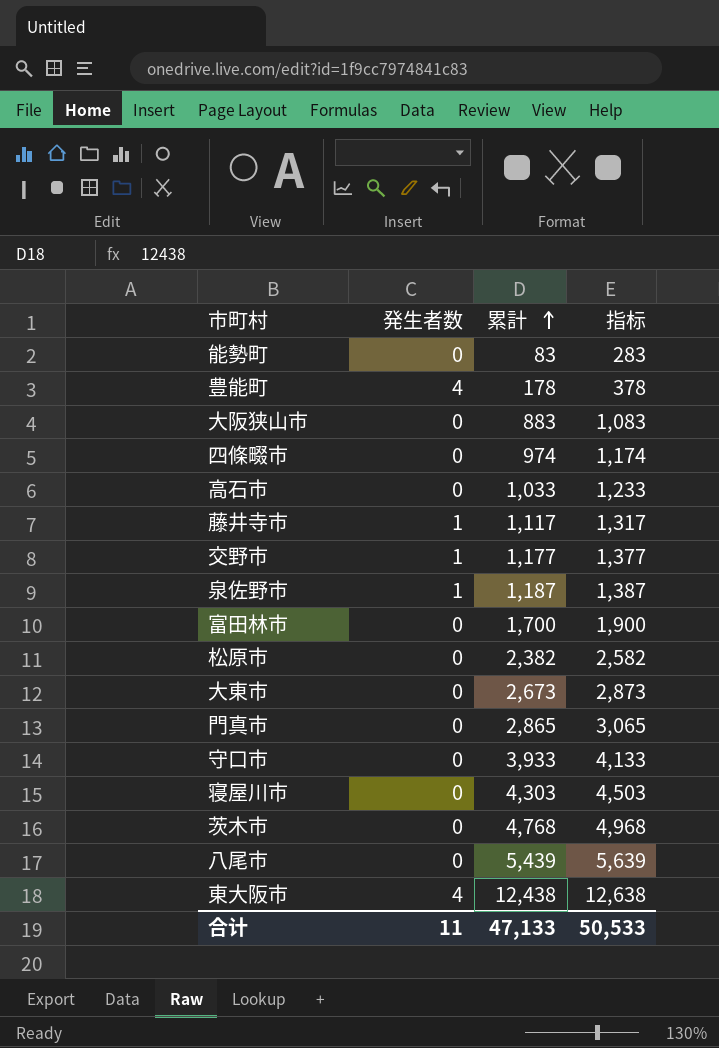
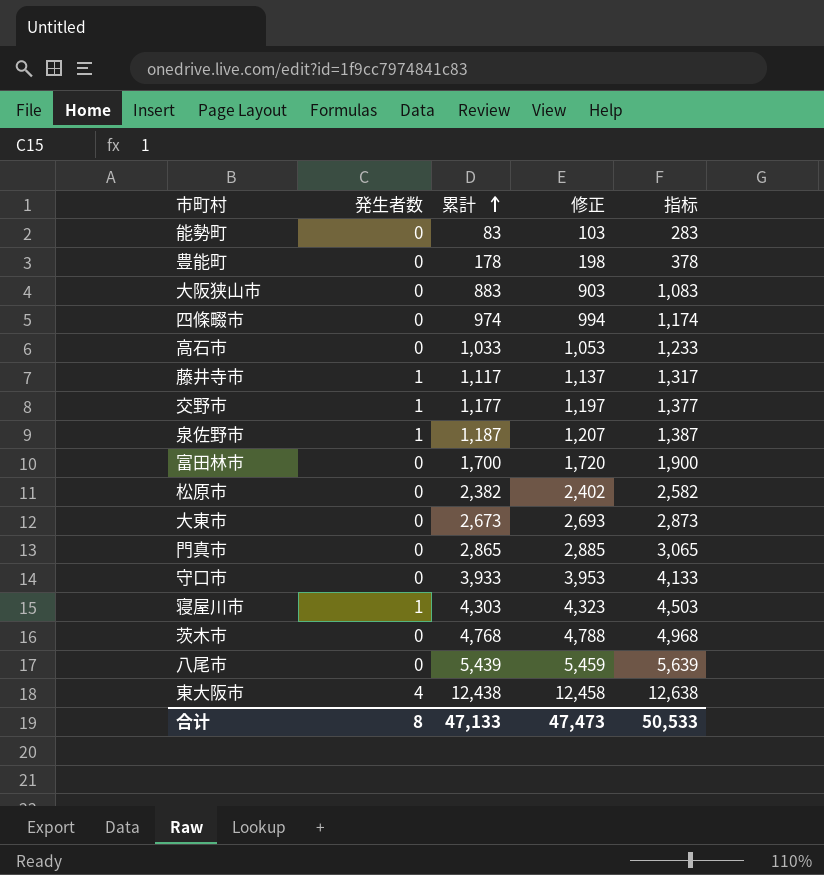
column 修正 | formula: none -> [累計] + 20
豊能町 | 発生者数: 4 -> 0
寝屋川市 | 発生者数: 0 -> 1
合计 | 発生者数: 11 -> 8

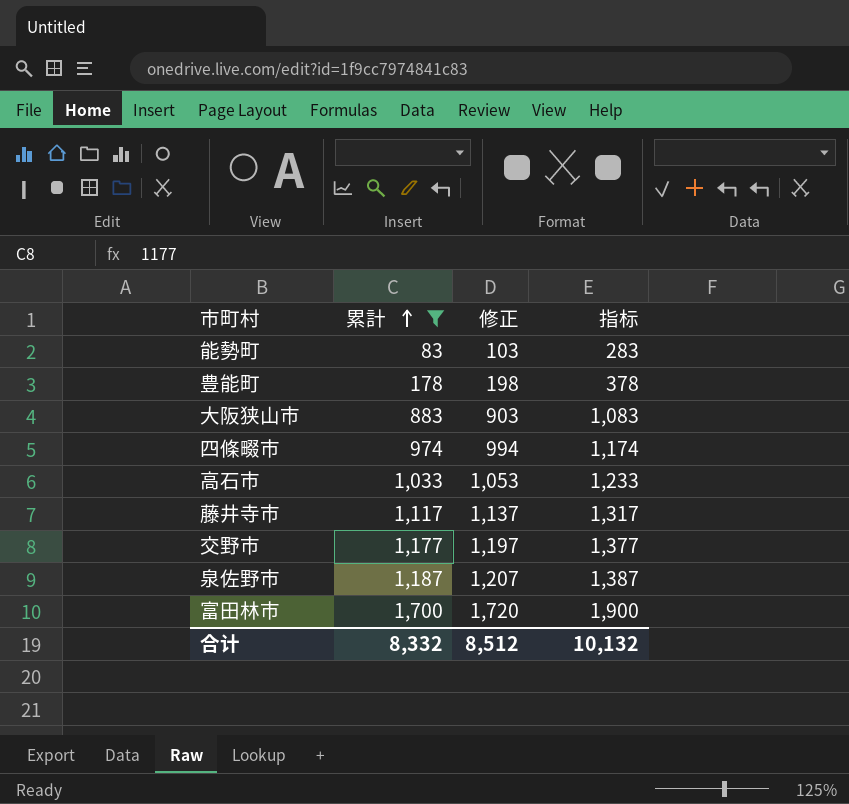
filter: none -> 累計 <= 1,700
column 発生者数 | position: 2 -> none
合计 | 累計: 47,133 -> 8,332
合计 | 修正: 47,473 -> 8,512
合计 | 指标: 50,533 -> 10,132

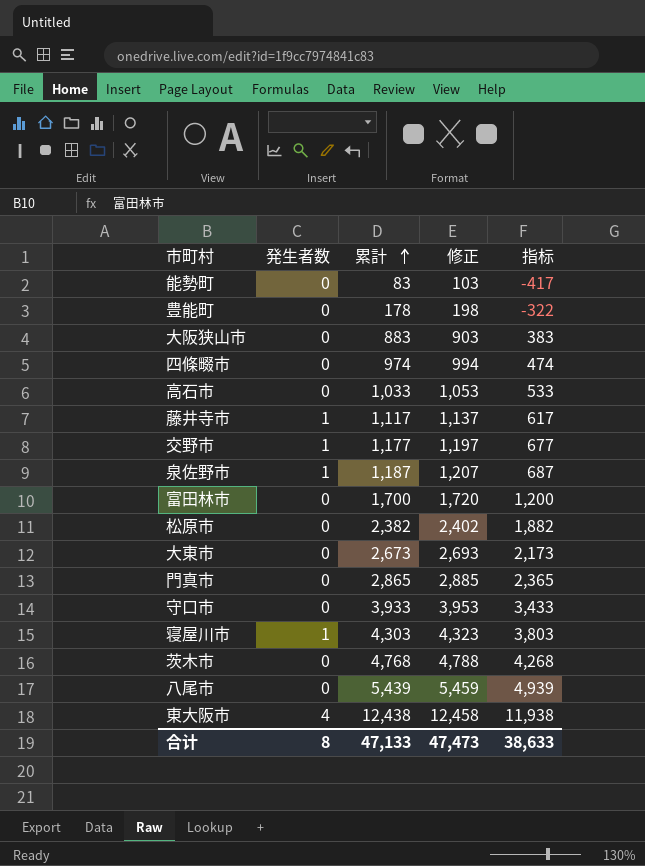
filter: 累計 <= 1,700 -> none
column 発生者数 | position: none -> 2
column 指标 | formula: [累計] + 200 -> [累計] - 500
合计 | 累計: 8,332 -> 47,133
合计 | 修正: 8,512 -> 47,473
合计 | 指标: 10,132 -> 38,633

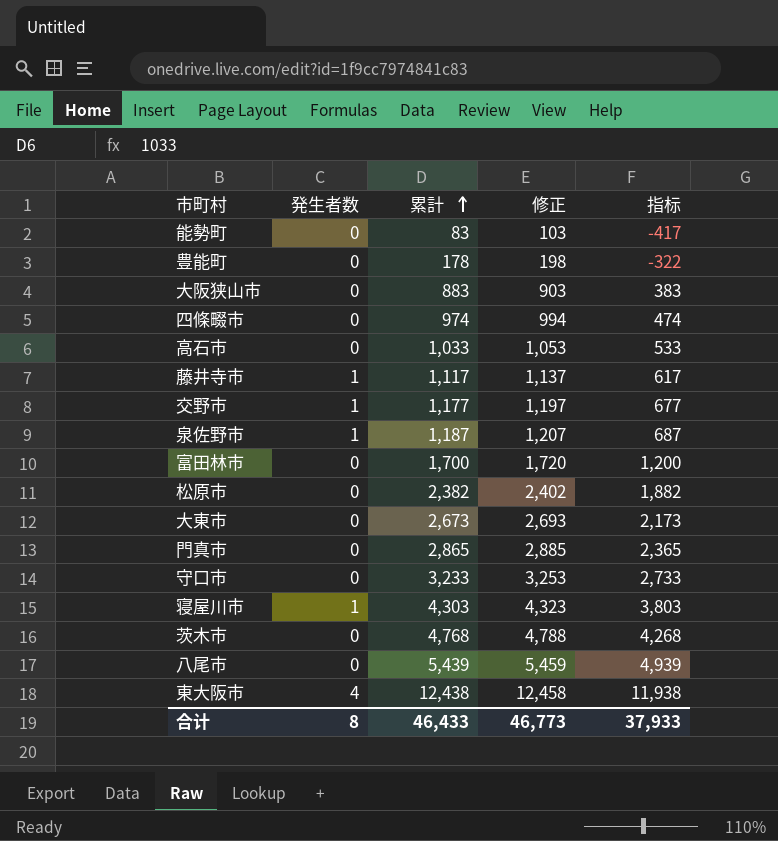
守口市 | 累計: 3,933 -> 3,233
守口市 | 修正: 3,953 -> 3,253
守口市 | 指标: 3,433 -> 2,733
合计 | 累計: 47,133 -> 46,433
合计 | 修正: 47,473 -> 46,773
合计 | 指标: 38,633 -> 37,933

